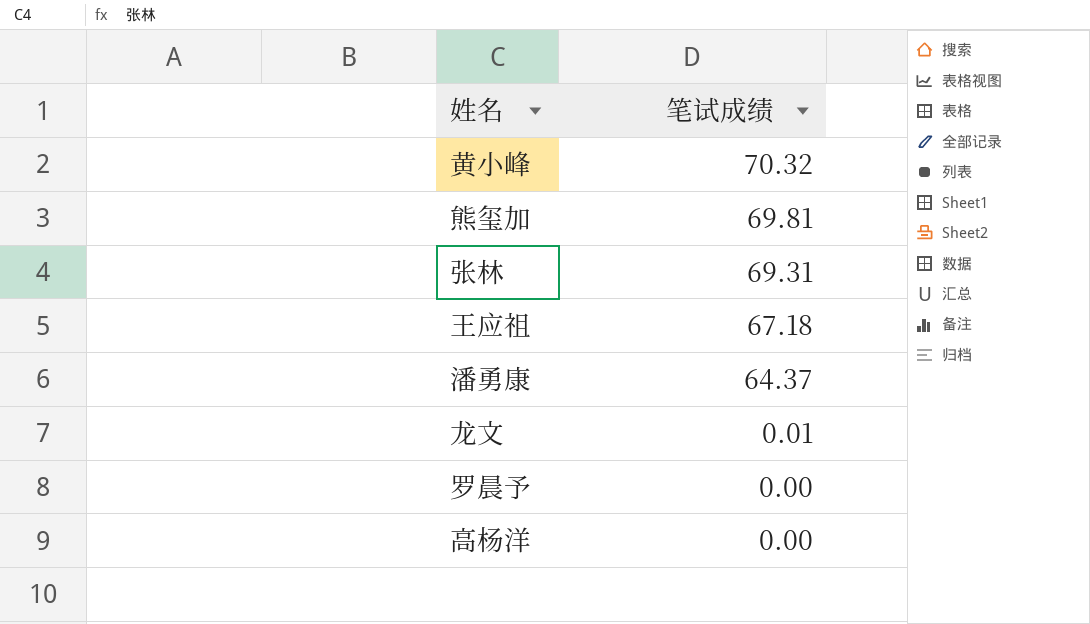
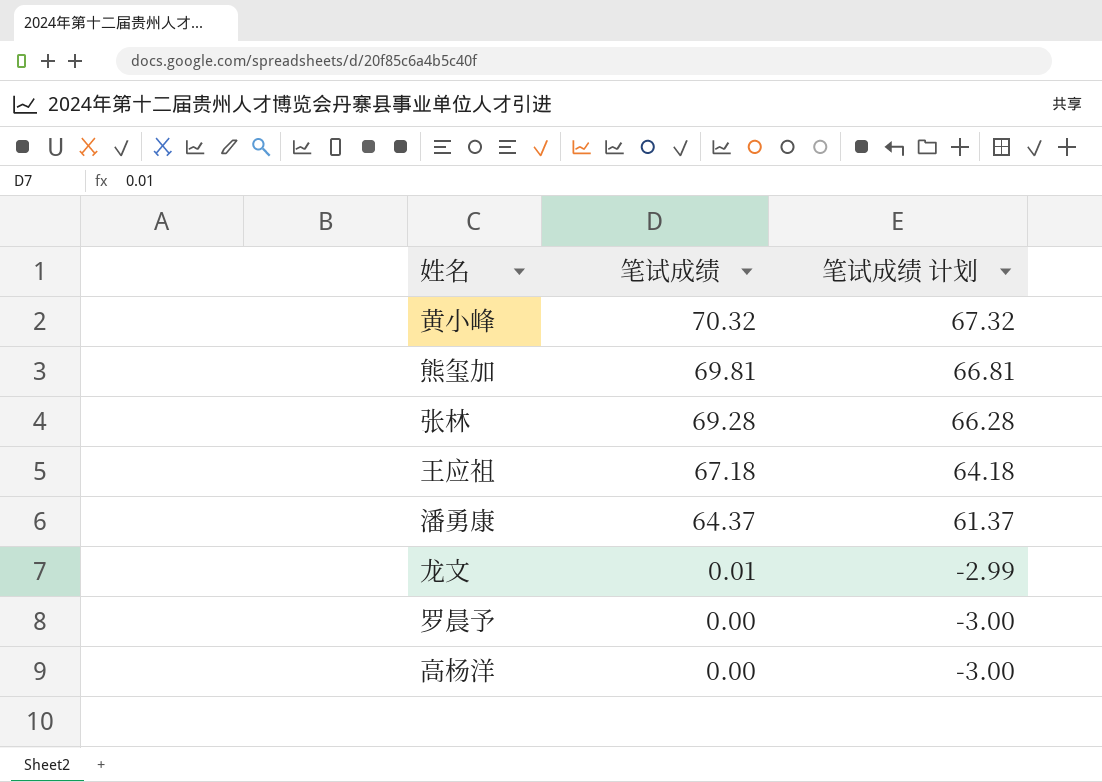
column 笔试成绩 计划 | formula: none -> [笔试成绩] - 3
张林 | 笔试成绩: 69.31 -> 69.28

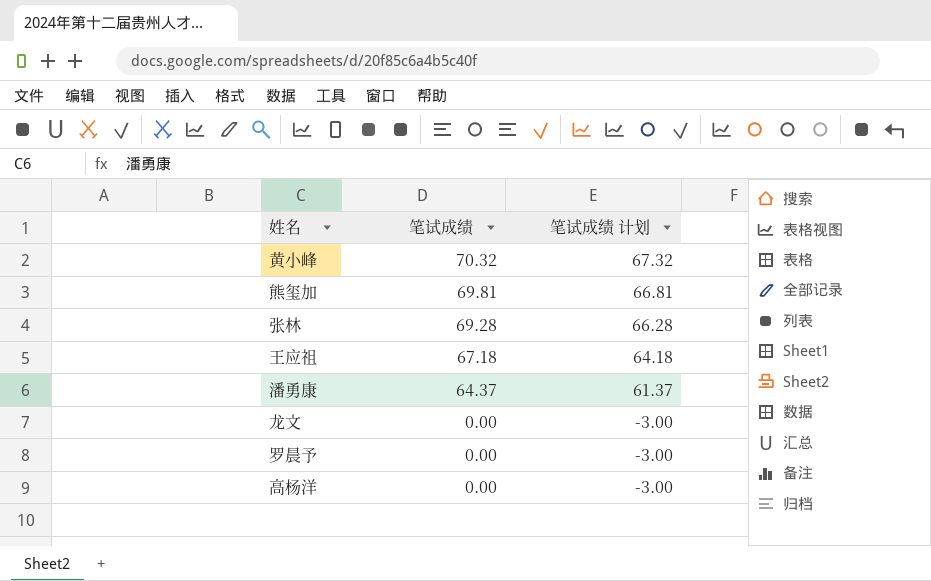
龙文 | 笔试成绩: 0.01 -> 0.00
龙文 | 笔试成绩 计划: -2.99 -> -3.00

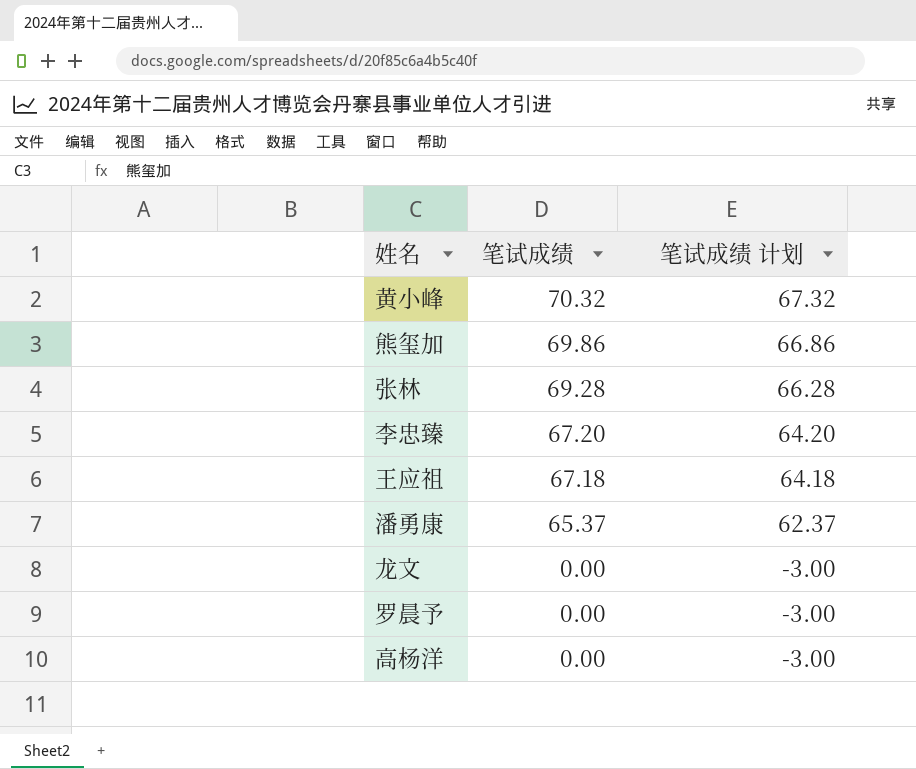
熊玺加 | 笔试成绩: 69.81 -> 69.86
熊玺加 | 笔试成绩 计划: 66.81 -> 66.86
row 李忠臻: none -> 67.20 | 64.20
潘勇康 | 笔试成绩: 64.37 -> 65.37
潘勇康 | 笔试成绩 计划: 61.37 -> 62.37

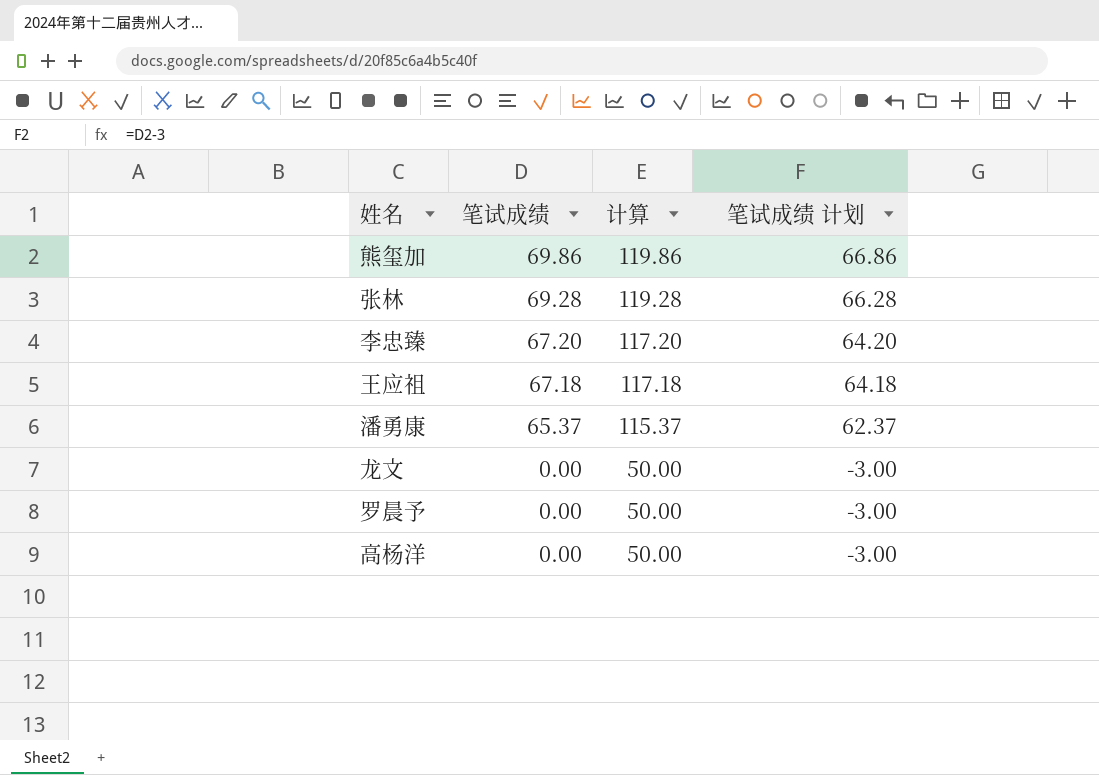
column 计算 | formula: none -> [笔试成绩] + 50
row 黄小峰: 70.32 | 67.32 -> none

